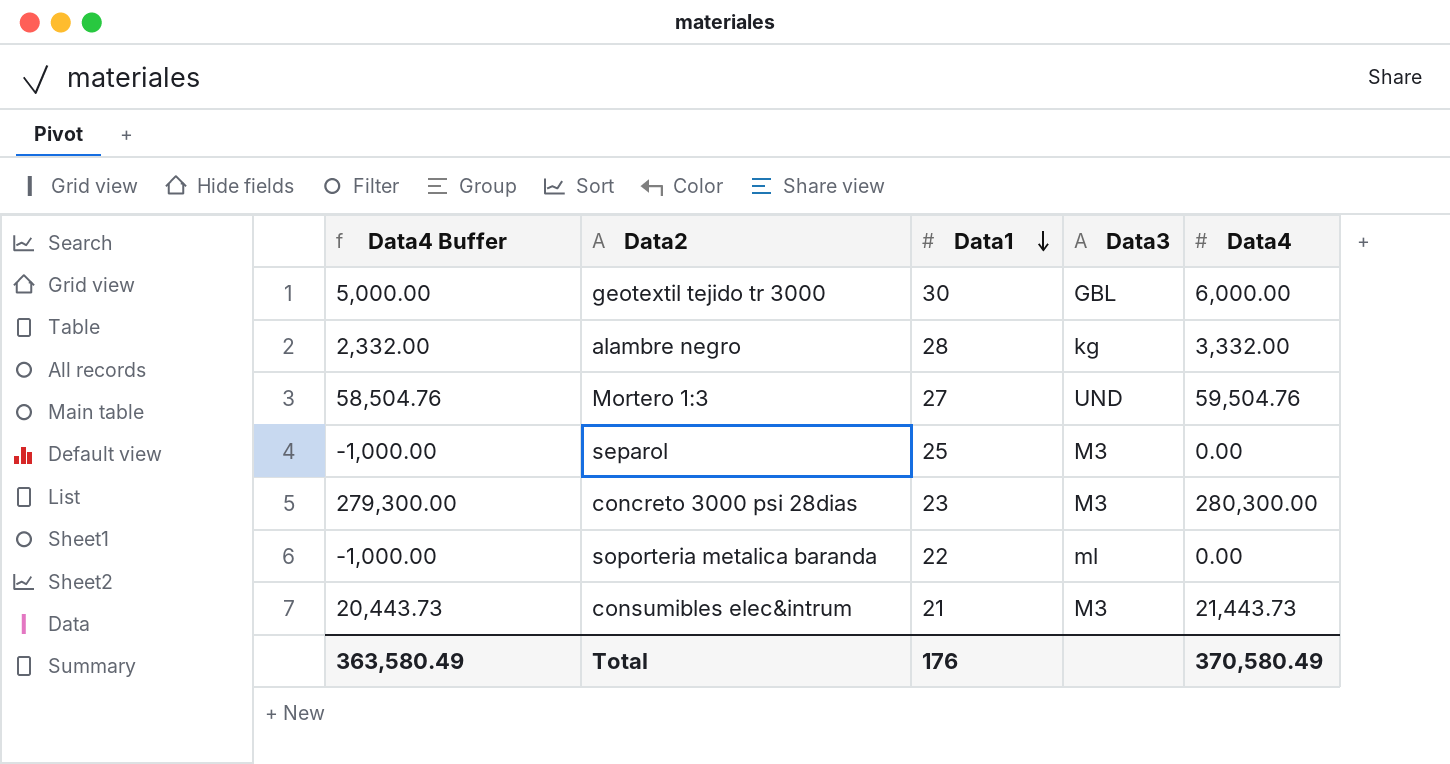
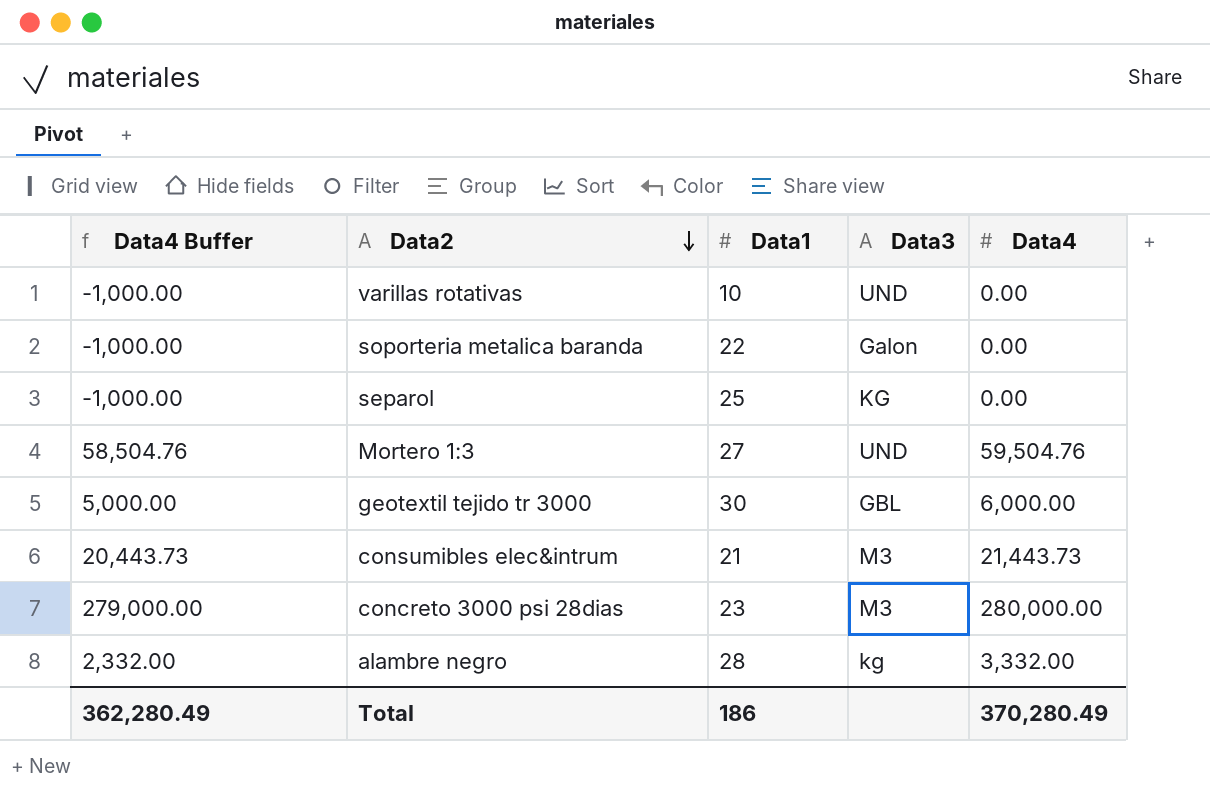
row order: Data1 descending -> Data2 descending
row varillas rotativas: none -> -1,000.00 | 10 | UND | 0.00
soporteria metalica baranda | Data3: ml -> Galon
separol | Data3: M3 -> KG
concreto 3000 psi 28dias | Data4 Buffer: 279,300.00 -> 279,000.00
concreto 3000 psi 28dias | Data4: 280,300.00 -> 280,000.00
Total | Data4 Buffer: 363,580.49 -> 362,280.49
Total | Data1: 176 -> 186
Total | Data4: 370,580.49 -> 370,280.49

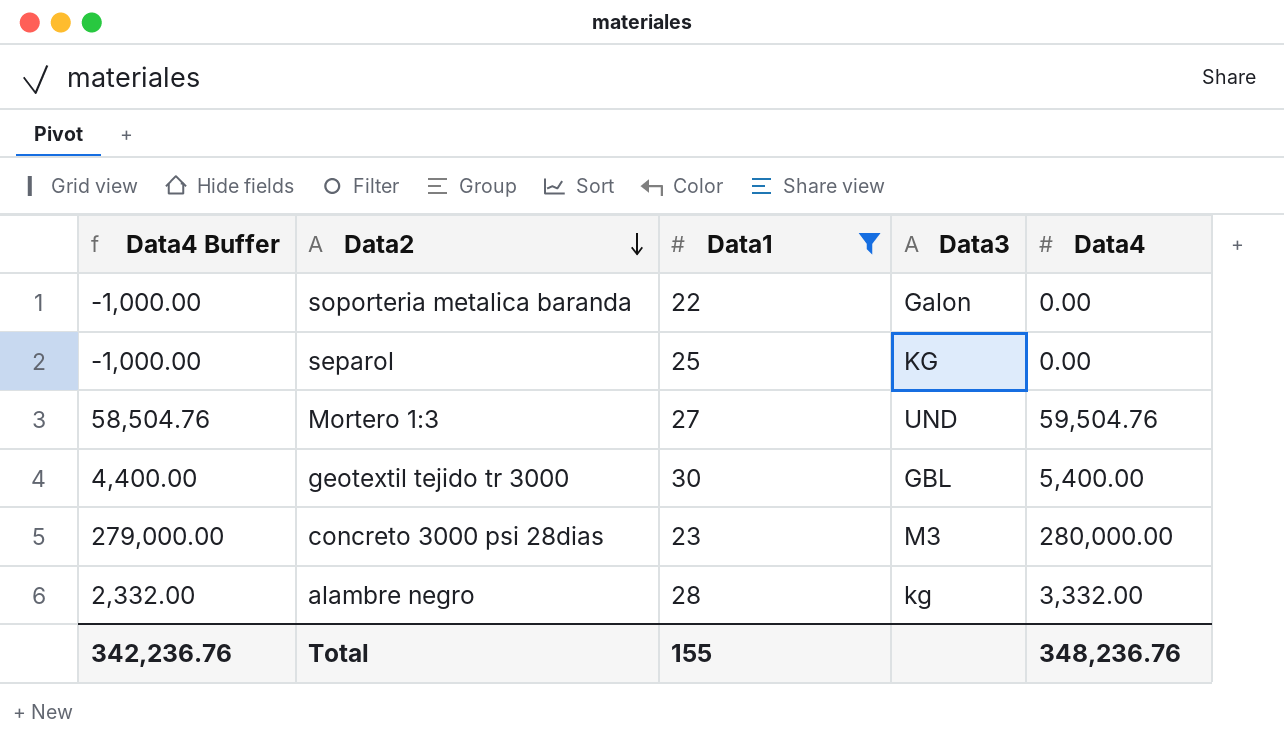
filter: none -> Data1 >= 22
geotextil tejido tr 3000 | Data4 Buffer: 5,000.00 -> 4,400.00
geotextil tejido tr 3000 | Data4: 6,000.00 -> 5,400.00
Total | Data4 Buffer: 362,280.49 -> 342,236.76
Total | Data1: 186 -> 155
Total | Data4: 370,280.49 -> 348,236.76

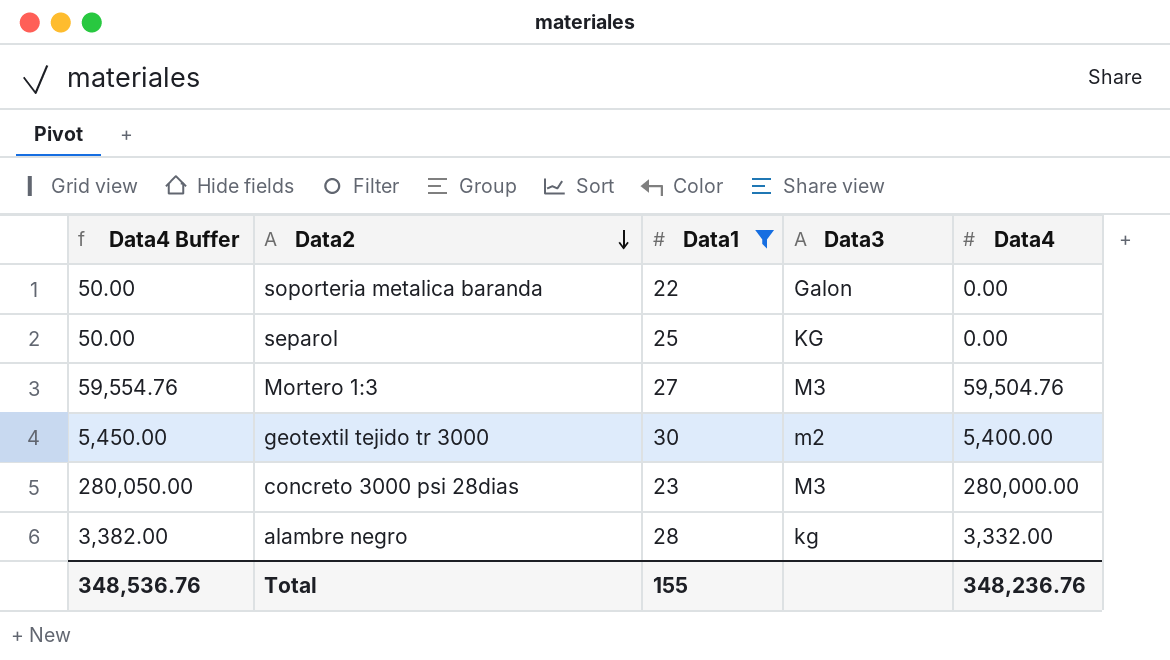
column Data4 Buffer | formula: [Data4] - 1000 -> [Data4] + 50
Mortero 1:3 | Data3: UND -> M3
geotextil tejido tr 3000 | Data3: GBL -> m2
Total | Data4 Buffer: 342,236.76 -> 348,536.76

